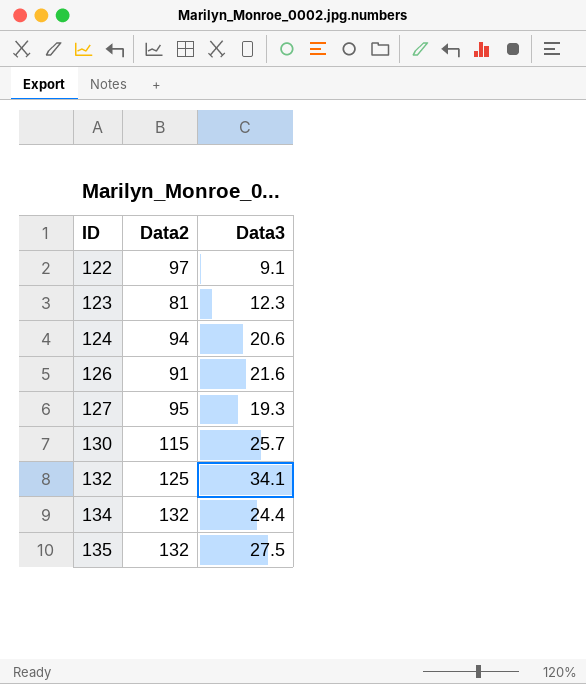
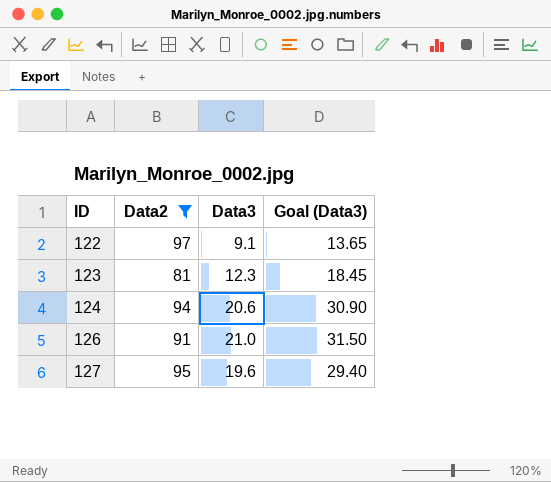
filter: none -> Data2 <= 97
column Goal (Data3) | formula: none -> [Data3] * 1.5
126 | Data3: 21.6 -> 21.0
127 | Data3: 19.3 -> 19.6

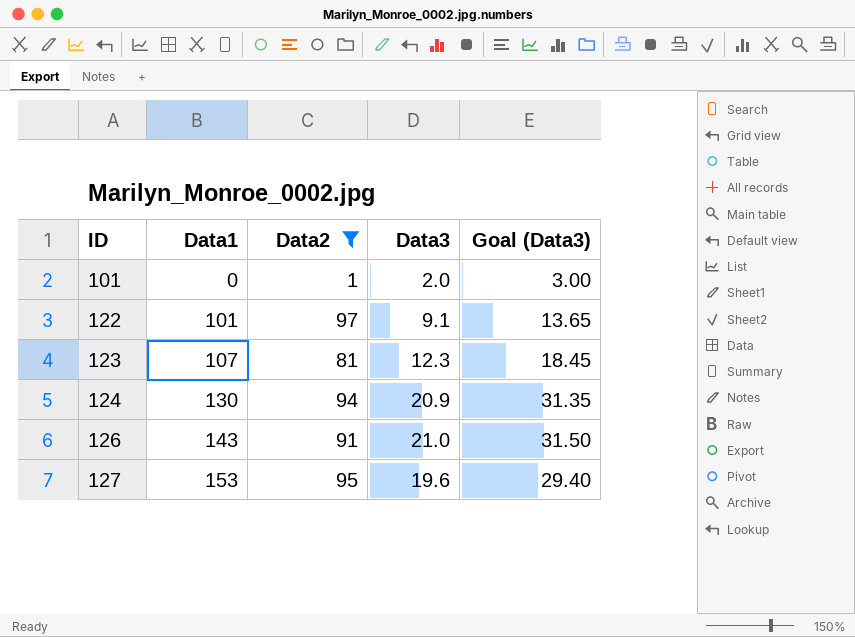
column Data1 | position: none -> 2
row 101: none -> 0 | 1 | 2.0 | 3.00
124 | Data3: 20.6 -> 20.9
124 | Goal (Data3): 30.90 -> 31.35

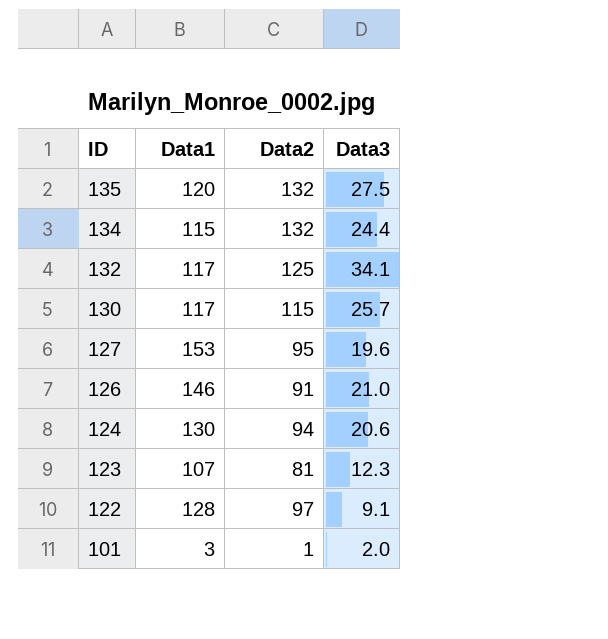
filter: Data2 <= 97 -> none
row order: ID ascending -> ID descending
column Goal (Data3) | formula: [Data3] * 1.5 -> none
126 | Data1: 143 -> 146
124 | Data3: 20.9 -> 20.6
122 | Data1: 101 -> 128
101 | Data1: 0 -> 3

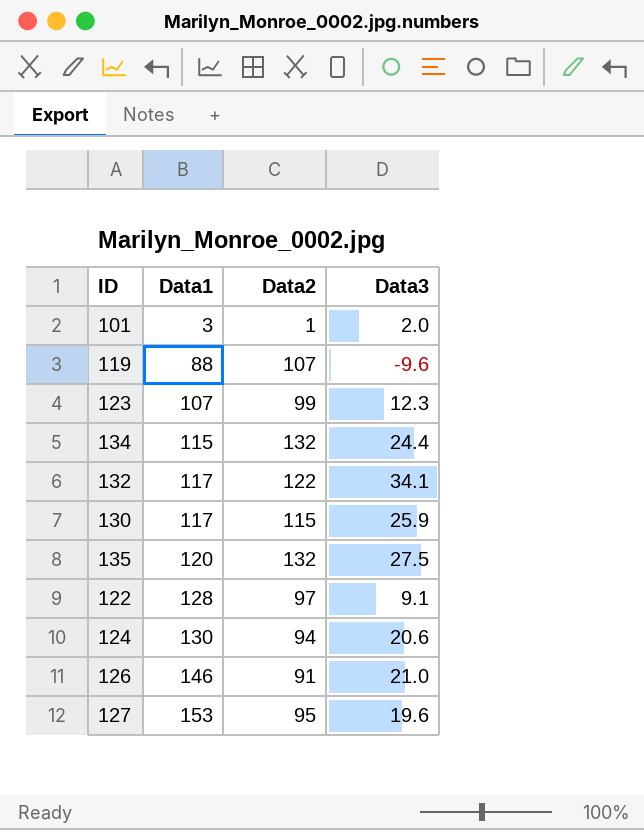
row order: ID descending -> Data1 ascending
row 119: none -> 88 | 107 | -9.6
123 | Data2: 81 -> 99
132 | Data2: 125 -> 122
130 | Data3: 25.7 -> 25.9

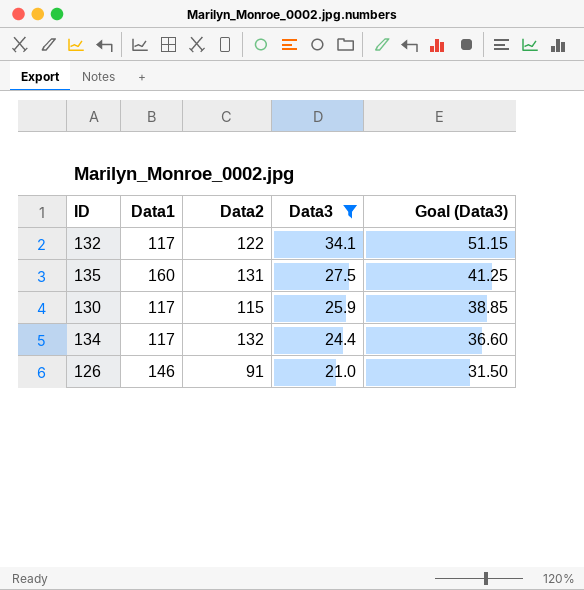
filter: none -> Data3 >= 21.0
row order: Data1 ascending -> Data3 descending
column Goal (Data3) | formula: none -> [Data3] * 1.5
135 | Data1: 120 -> 160
135 | Data2: 132 -> 131
134 | Data1: 115 -> 117

